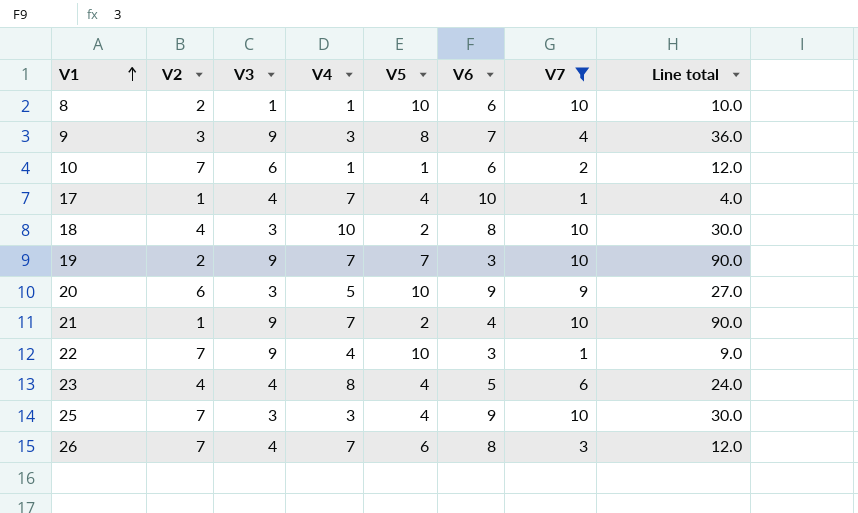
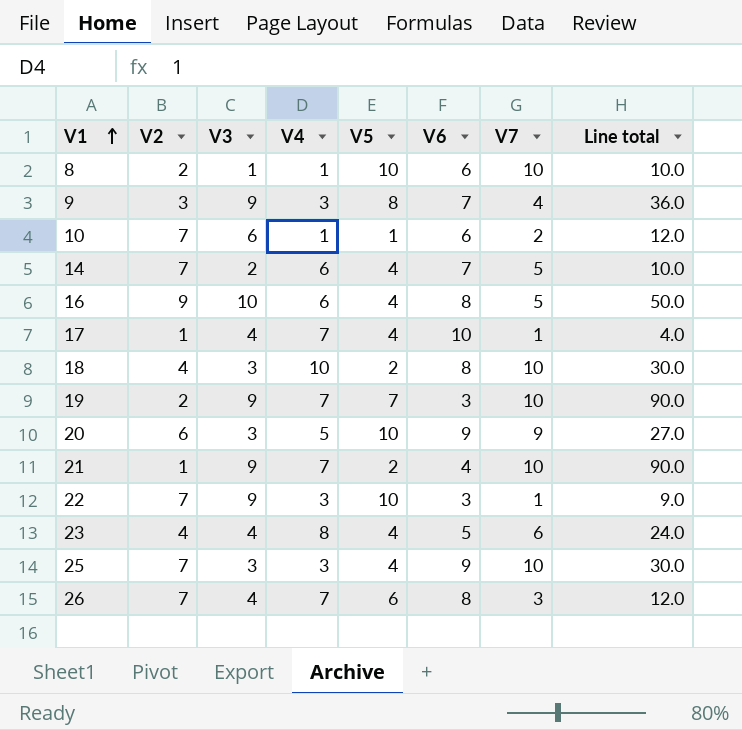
filter: V7 != 5 -> none
22 | V4: 4 -> 3

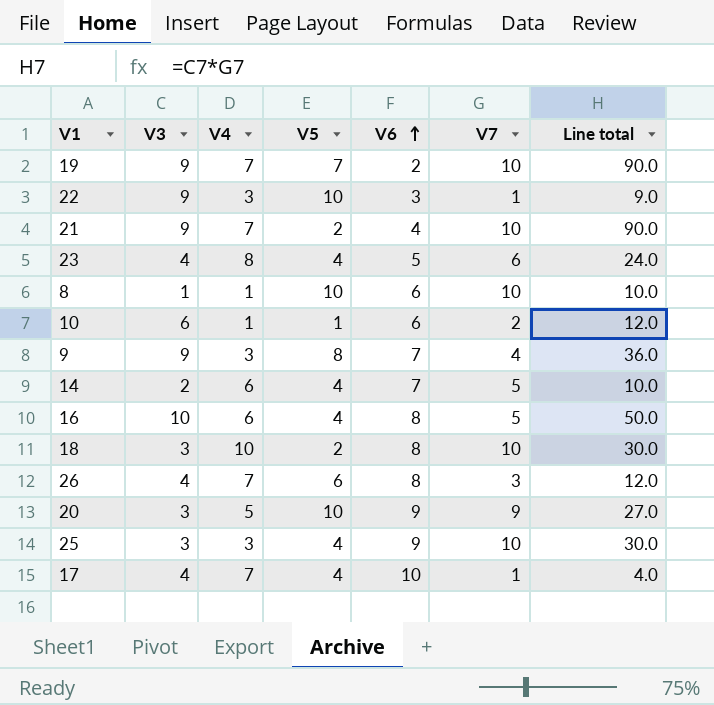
row order: V1 ascending -> V6 ascending
column V2 | position: 2 -> none
19 | V6: 3 -> 2

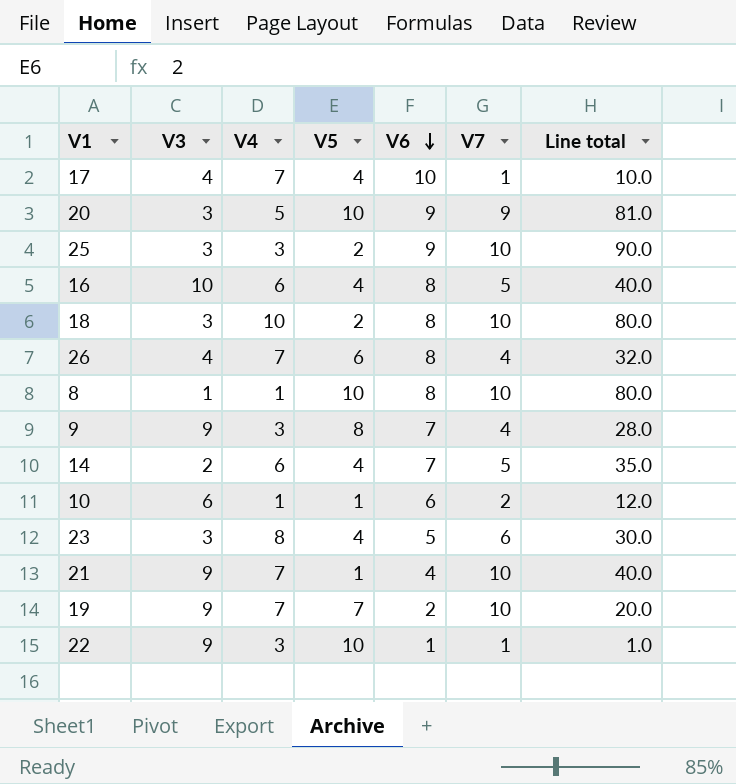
row order: V6 ascending -> V6 descending
column Line total | formula: [V3] * [V7] -> [V6] * [V7]
25 | V5: 4 -> 2
26 | V7: 3 -> 4
8 | V6: 6 -> 8
23 | V3: 4 -> 3
21 | V5: 2 -> 1
22 | V6: 3 -> 1

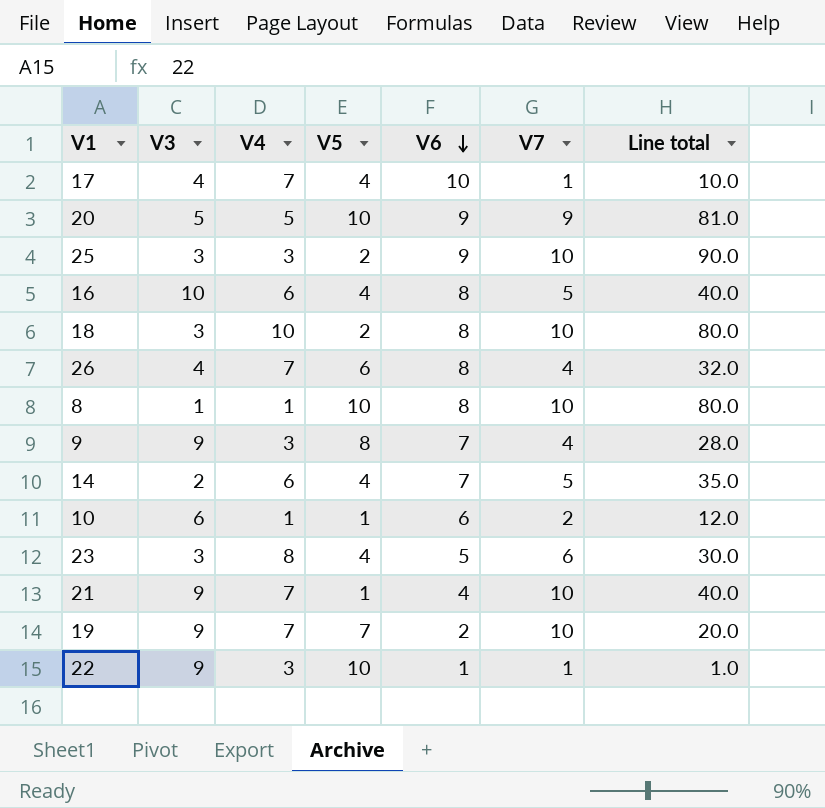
20 | V3: 3 -> 5

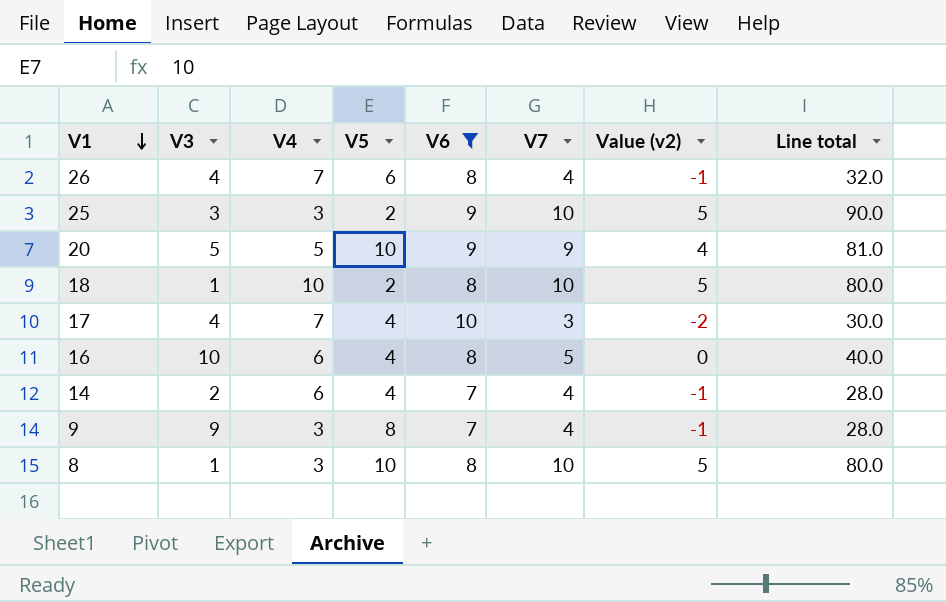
filter: none -> V6 >= 7
row order: V6 descending -> V1 descending
column Value (v2) | formula: none -> [V7] - 5
18 | V3: 3 -> 1
17 | V7: 1 -> 3
17 | Line total: 10.0 -> 30.0
14 | V7: 5 -> 4
14 | Line total: 35.0 -> 28.0
8 | V4: 1 -> 3

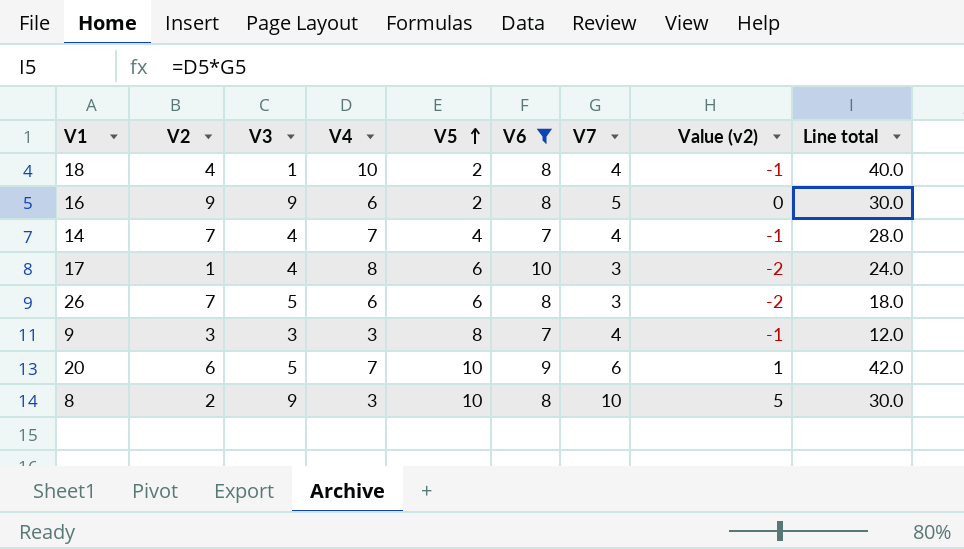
row order: V1 descending -> V5 ascending
column V2 | position: none -> 2
column Line total | formula: [V6] * [V7] -> [V4] * [V7]
row 25: 3 | 3 | 2 | 9 | 10 | 5 | 90.0 -> none
18 | V7: 10 -> 4
18 | Value (v2): 5 -> -1
16 | V3: 10 -> 9
16 | V5: 4 -> 2
14 | V3: 2 -> 4
14 | V4: 6 -> 7
17 | V4: 7 -> 8
17 | V5: 4 -> 6
26 | V3: 4 -> 5
26 | V4: 7 -> 6
26 | V7: 4 -> 3
26 | Value (v2): -1 -> -2
9 | V3: 9 -> 3
20 | V4: 5 -> 7
20 | V7: 9 -> 6
20 | Value (v2): 4 -> 1
8 | V3: 1 -> 9

